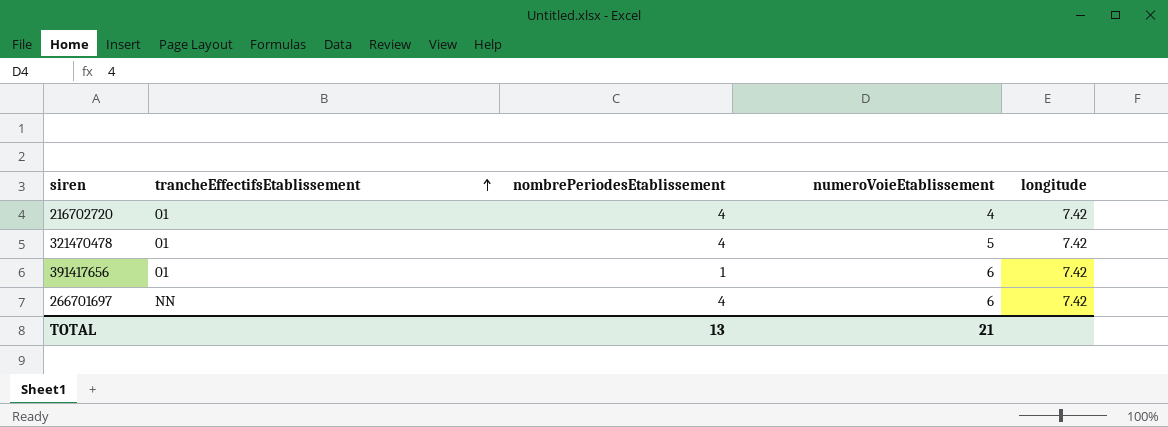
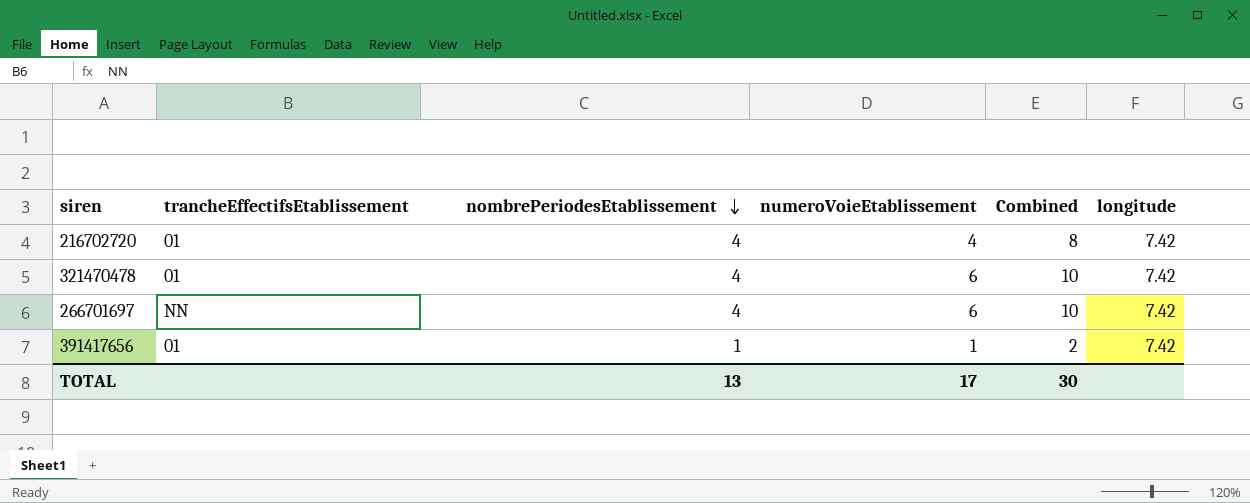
row order: trancheEffectifsEtablissement ascending -> nombrePeriodesEtablissement descending
column Combined | formula: none -> [nombrePeriodesEtablissement] + [numeroVoieEtablissement]
321470478 | numeroVoieEtablissement: 5 -> 6
391417656 | numeroVoieEtablissement: 6 -> 1
TOTAL | numeroVoieEtablissement: 21 -> 17

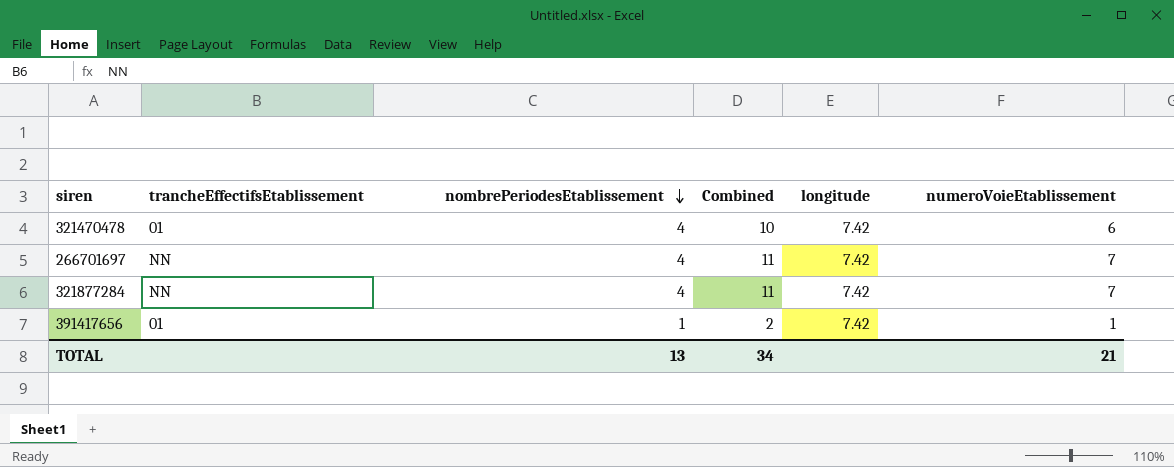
column numeroVoieEtablissement | position: 4 -> 6
row 216702720: 01 | 4 | 4 | 8 | 7.42 -> none
266701697 | Combined: 10 -> 11
266701697 | numeroVoieEtablissement: 6 -> 7
row 321877284: none -> NN | 4 | 11 | 7.42 | 7
TOTAL | Combined: 30 -> 34
TOTAL | numeroVoieEtablissement: 17 -> 21

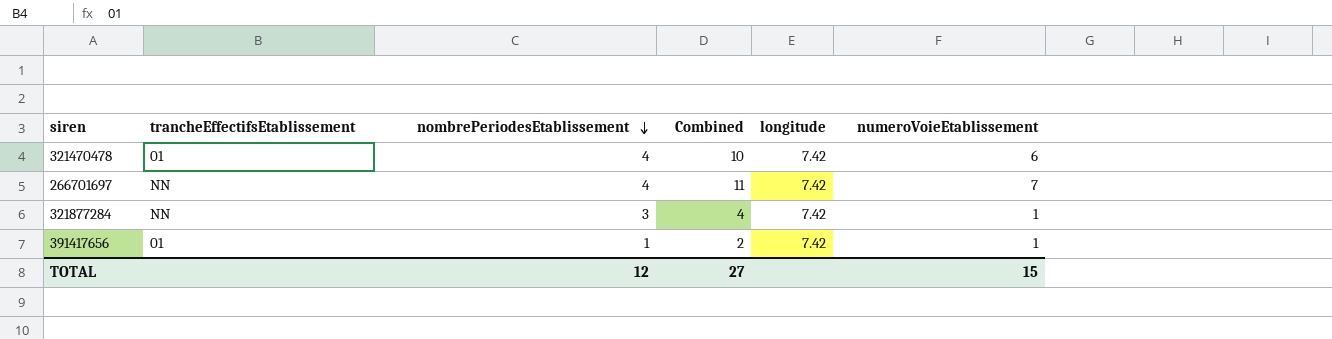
321877284 | nombrePeriodesEtablissement: 4 -> 3
321877284 | Combined: 11 -> 4
321877284 | numeroVoieEtablissement: 7 -> 1
TOTAL | nombrePeriodesEtablissement: 13 -> 12
TOTAL | Combined: 34 -> 27
TOTAL | numeroVoieEtablissement: 21 -> 15

